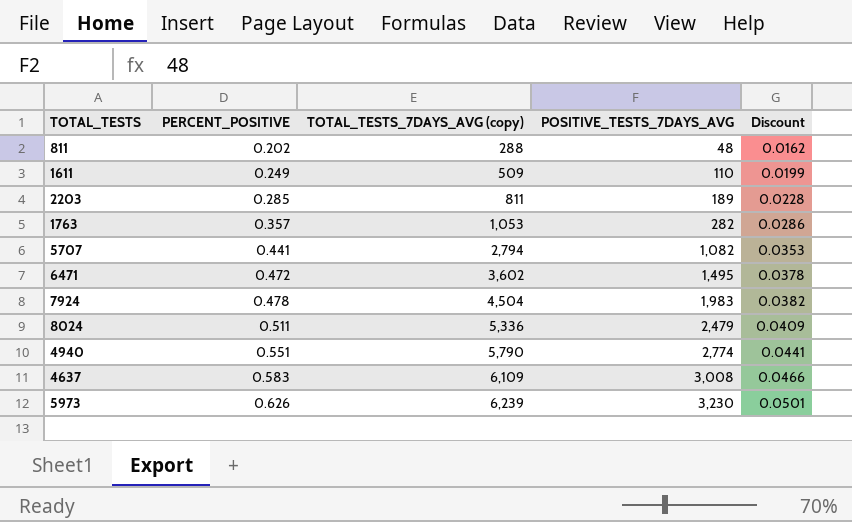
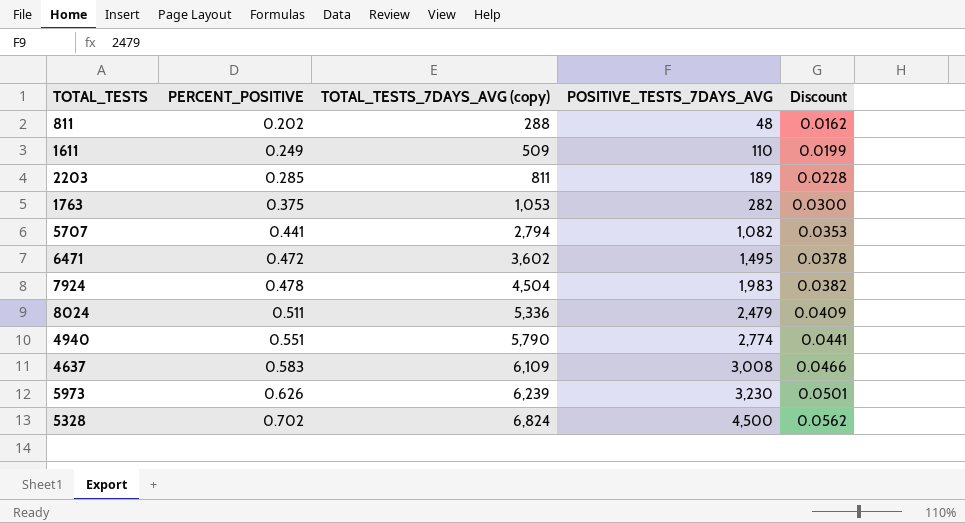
1763 | PERCENT_POSITIVE: 0.357 -> 0.375
1763 | Discount: 0.0286 -> 0.0300
row 5328: none -> 0.702 | 6,824 | 4,500 | 0.0562

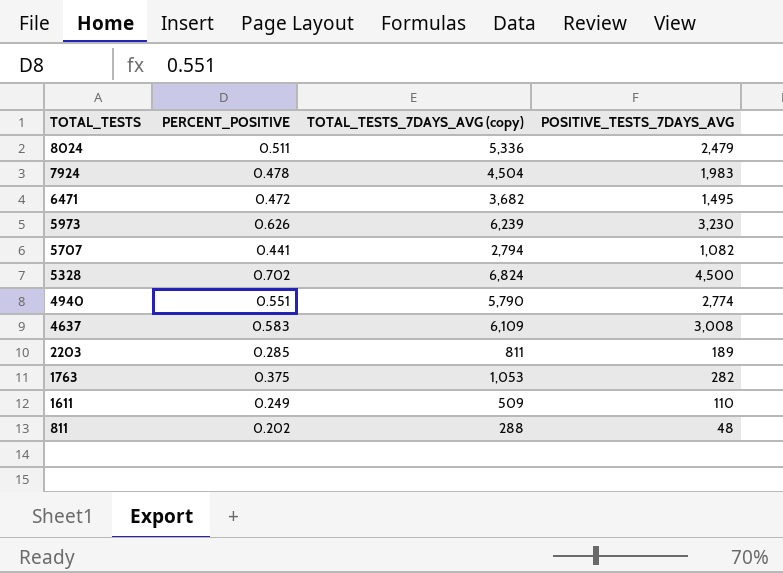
row order: PERCENT_POSITIVE ascending -> TOTAL_TESTS descending
column Discount | formula: [PERCENT_POSITIVE] * 0.08 -> none
6471 | TOTAL_TESTS_7DAYS_AVG (copy): 3,602 -> 3,682

